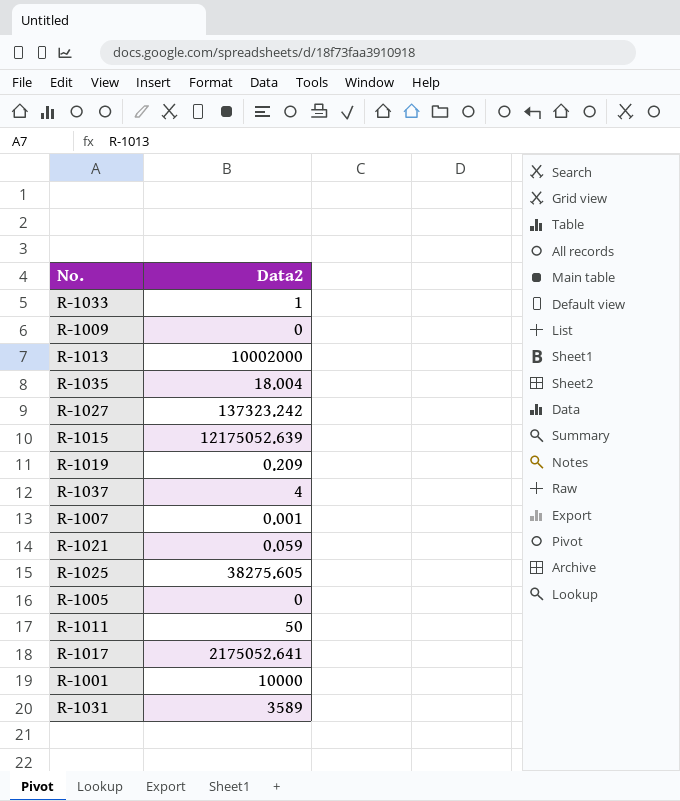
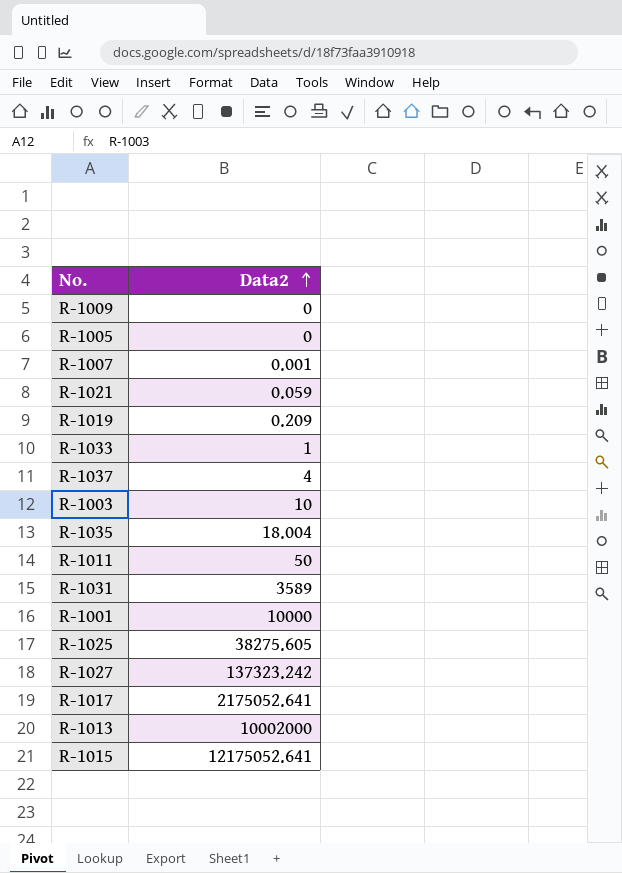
row order: none -> Data2 ascending
row R-1003: none -> 10
R-1015 | Data2: 12175052.639 -> 12175052.641

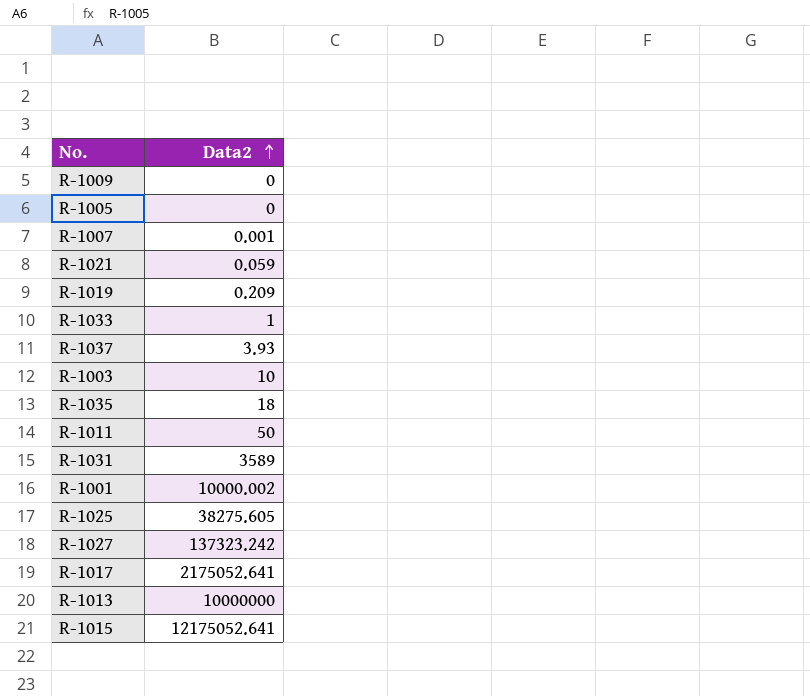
R-1037 | Data2: 4 -> 3.93
R-1035 | Data2: 18.004 -> 18
R-1001 | Data2: 10000 -> 10000.002
R-1013 | Data2: 10002000 -> 10000000

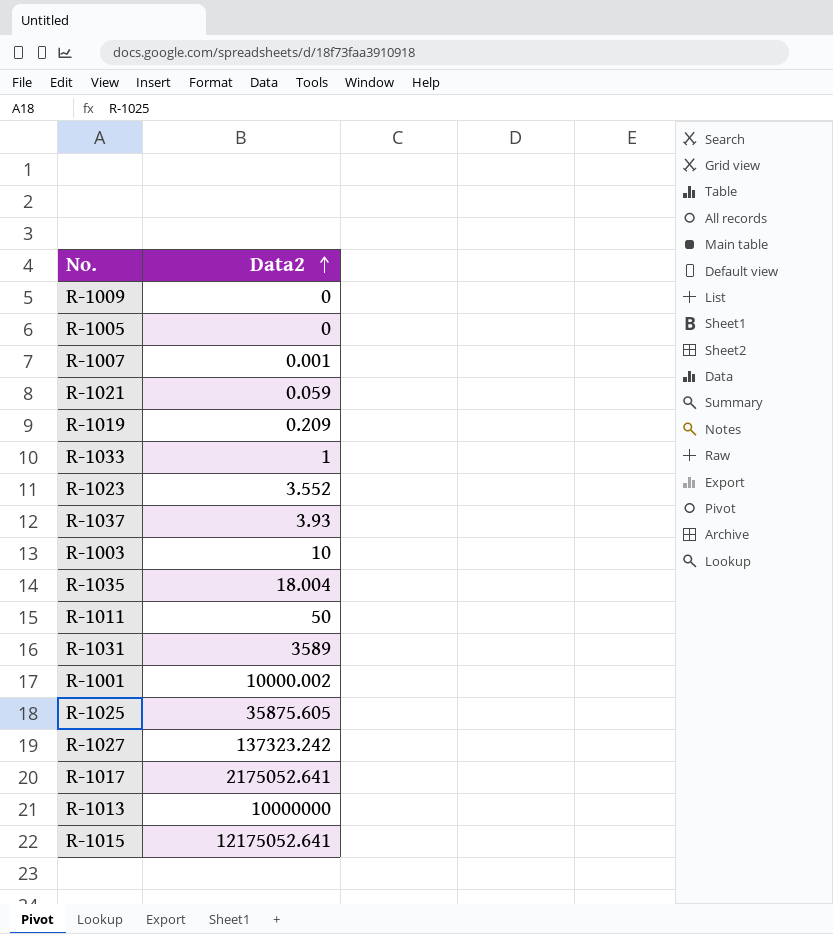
row R-1023: none -> 3.552
R-1035 | Data2: 18 -> 18.004
R-1025 | Data2: 38275.605 -> 35875.605

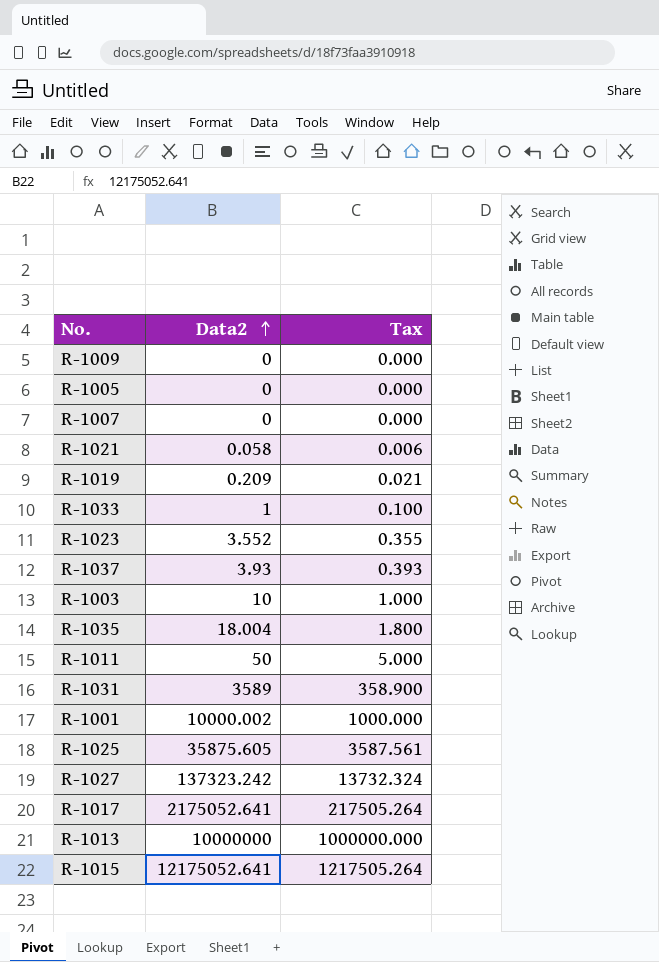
column Tax | formula: none -> [Data2] * 0.1
R-1007 | Data2: 0.001 -> 0
R-1021 | Data2: 0.059 -> 0.058

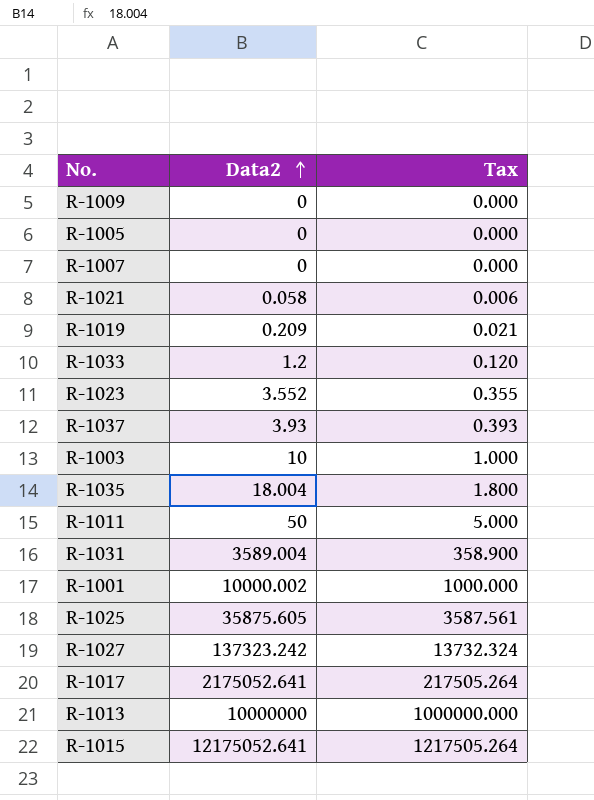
R-1033 | Data2: 1 -> 1.2
R-1033 | Tax: 0.100 -> 0.120
R-1031 | Data2: 3589 -> 3589.004

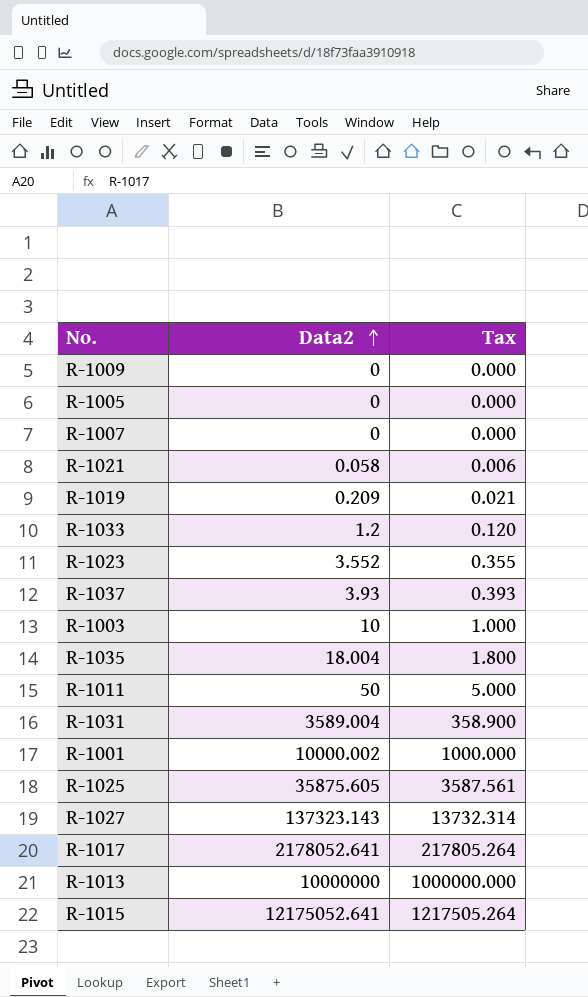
R-1027 | Data2: 137323.242 -> 137323.143
R-1027 | Tax: 13732.324 -> 13732.314
R-1017 | Data2: 2175052.641 -> 2178052.641
R-1017 | Tax: 217505.264 -> 217805.264

